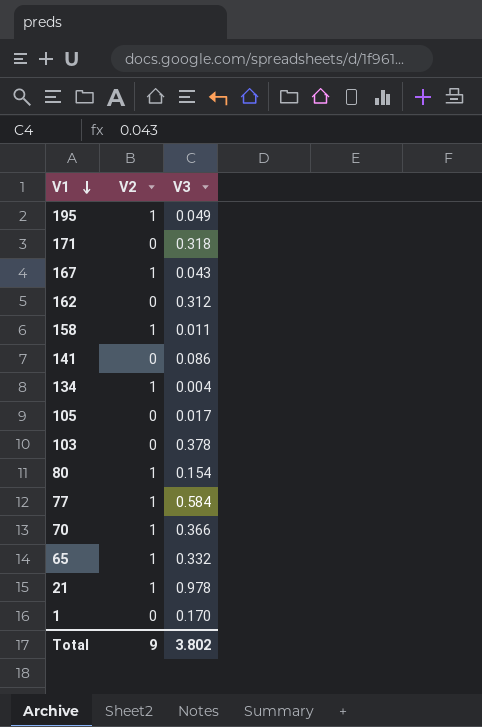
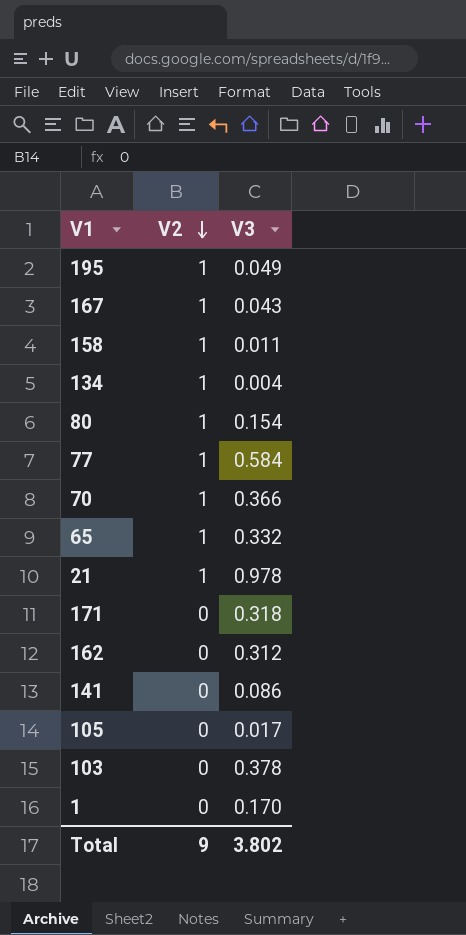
row order: V1 descending -> V2 descending

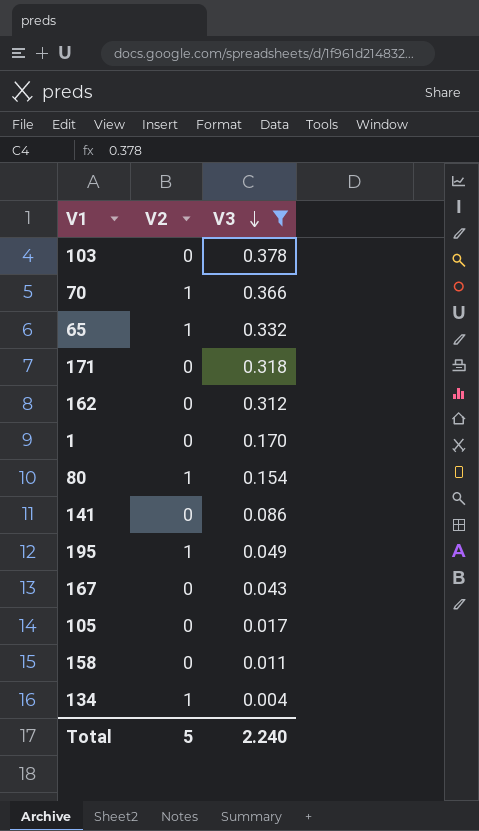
filter: none -> V3 <= 0.378
row order: V2 descending -> V3 descending
167 | V2: 1 -> 0
158 | V2: 1 -> 0
Total | V2: 9 -> 5
Total | V3: 3.802 -> 2.240

